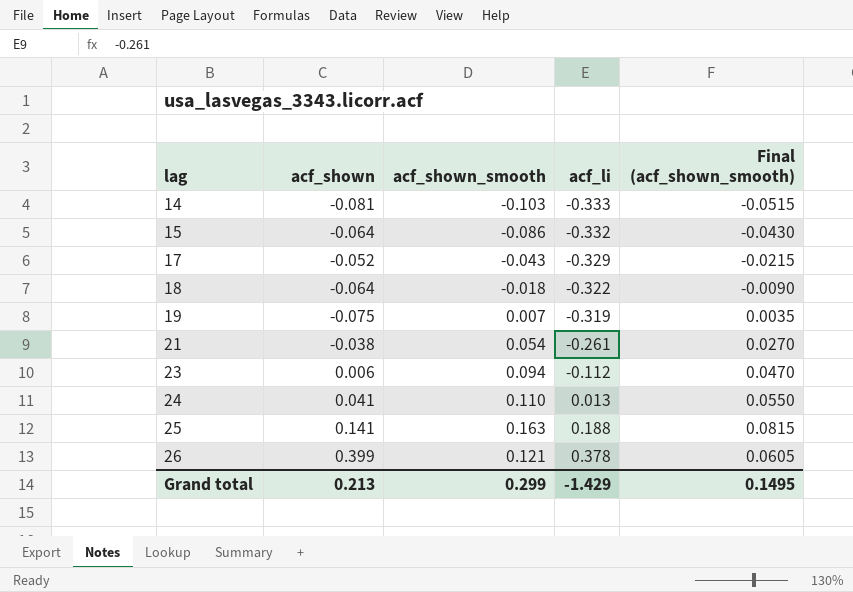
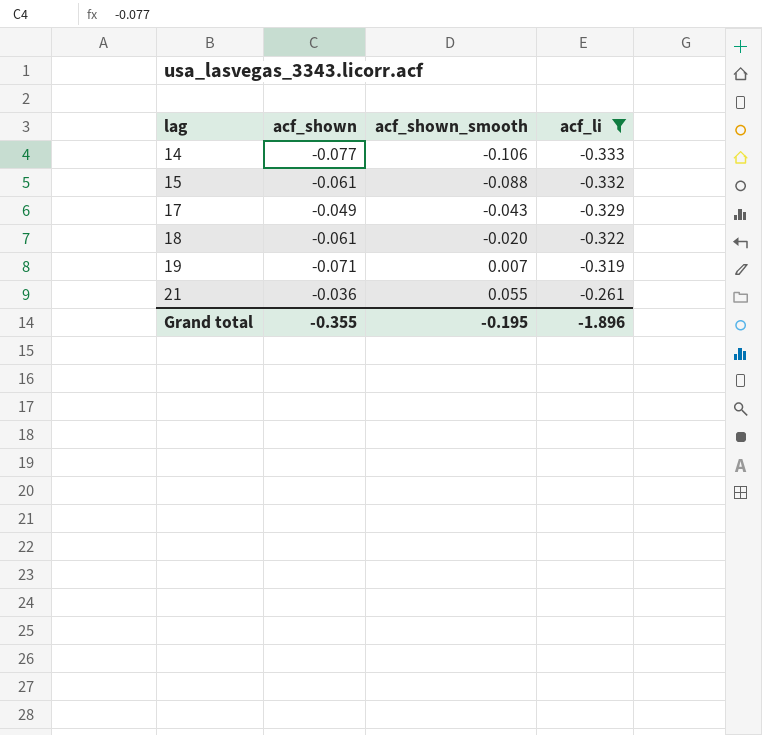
filter: none -> acf_li <= -0.261
column Final (acf_shown_smooth) | formula: [acf_shown_smooth] * 0.5 -> none
14 | acf_shown: -0.081 -> -0.077
14 | acf_shown_smooth: -0.103 -> -0.106
15 | acf_shown: -0.064 -> -0.061
15 | acf_shown_smooth: -0.086 -> -0.088
17 | acf_shown: -0.052 -> -0.049
18 | acf_shown: -0.064 -> -0.061
18 | acf_shown_smooth: -0.018 -> -0.020
19 | acf_shown: -0.075 -> -0.071
21 | acf_shown: -0.038 -> -0.036
21 | acf_shown_smooth: 0.054 -> 0.055
Grand total | acf_shown: 0.213 -> -0.355
Grand total | acf_shown_smooth: 0.299 -> -0.195
Grand total | acf_li: -1.429 -> -1.896

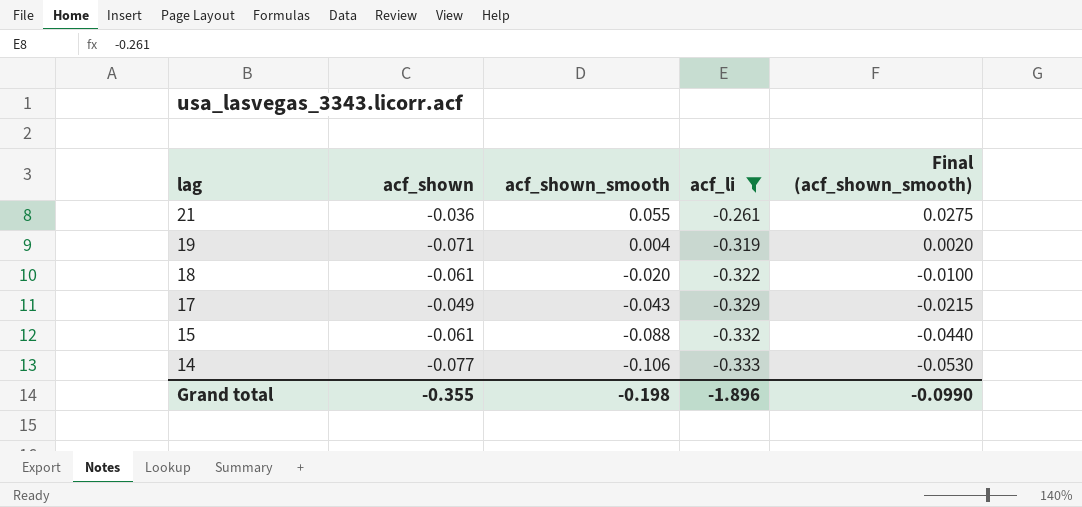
row order: lag ascending -> lag descending
column Final (acf_shown_smooth) | formula: none -> [acf_shown_smooth] * 0.5
19 | acf_shown_smooth: 0.007 -> 0.004
Grand total | acf_shown_smooth: -0.195 -> -0.198

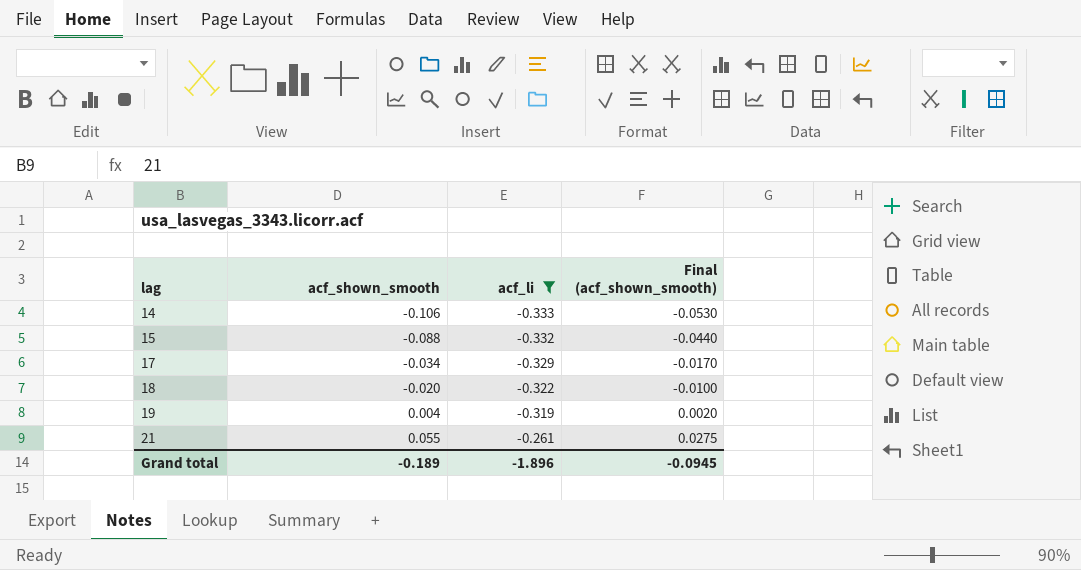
row order: lag descending -> lag ascending
column acf_shown | position: 2 -> none
17 | acf_shown_smooth: -0.043 -> -0.034
17 | Final (acf_shown_smooth): -0.0215 -> -0.0170
Grand total | acf_shown_smooth: -0.198 -> -0.189
Grand total | Final (acf_shown_smooth): -0.0990 -> -0.0945

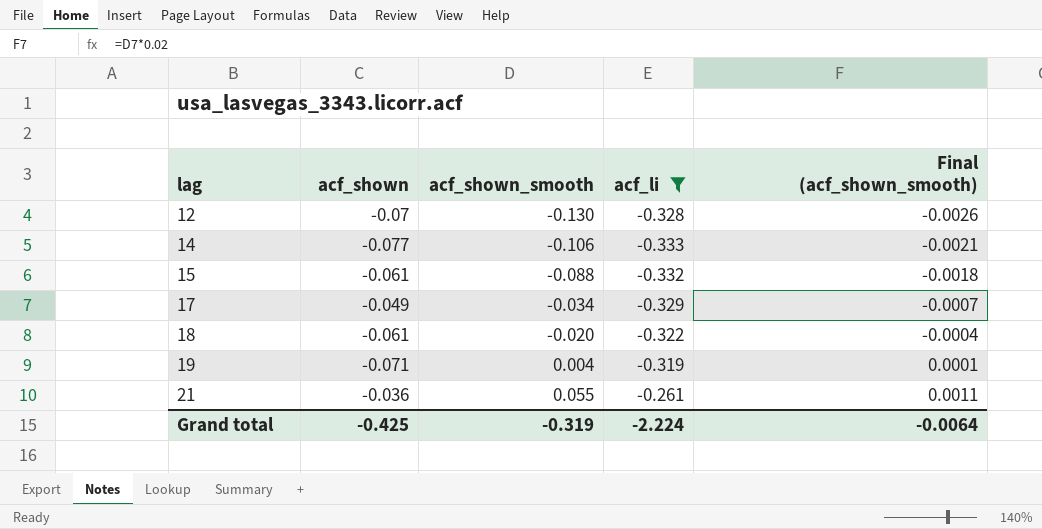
column acf_shown | position: none -> 2
column Final (acf_shown_smooth) | formula: [acf_shown_smooth] * 0.5 -> [acf_shown_smooth] * 0.02
row 12: none -> -0.07 | -0.130 | -0.328 | -0.0026
Grand total | acf_shown_smooth: -0.189 -> -0.319
Grand total | acf_li: -1.896 -> -2.224
Grand total | Final (acf_shown_smooth): -0.0945 -> -0.0064

